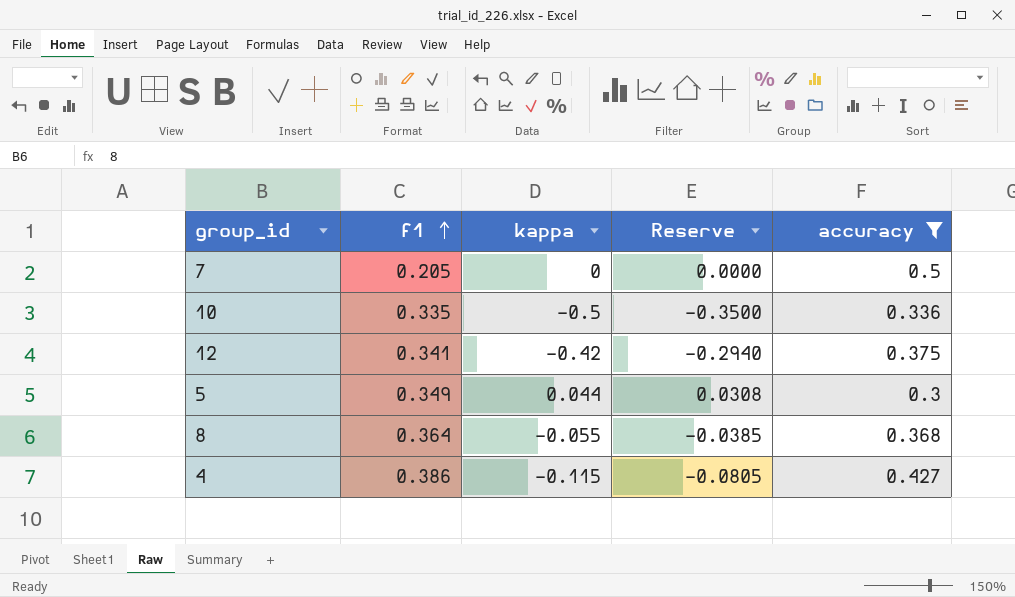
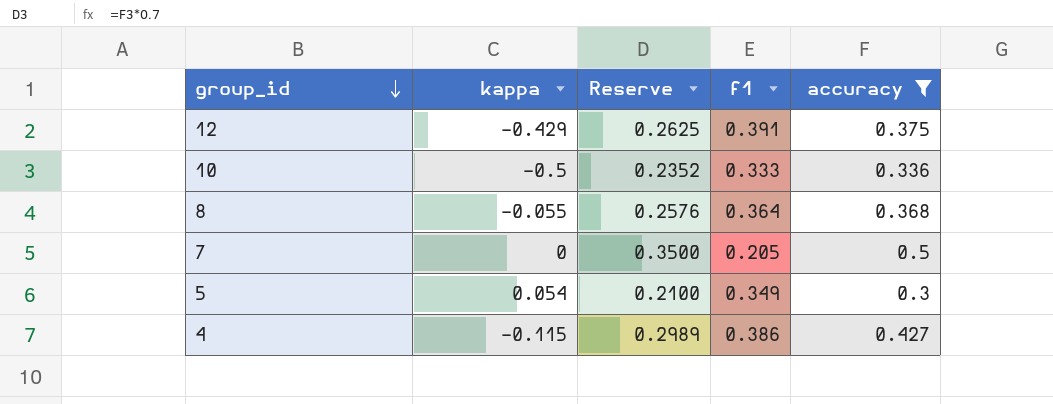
row order: f1 ascending -> group_id descending
column Reserve | formula: [kappa] * 0.7 -> [accuracy] * 0.7
column f1 | position: 2 -> 4
12 | kappa: -0.42 -> -0.429
12 | f1: 0.341 -> 0.391
10 | f1: 0.335 -> 0.333
5 | kappa: 0.044 -> 0.054

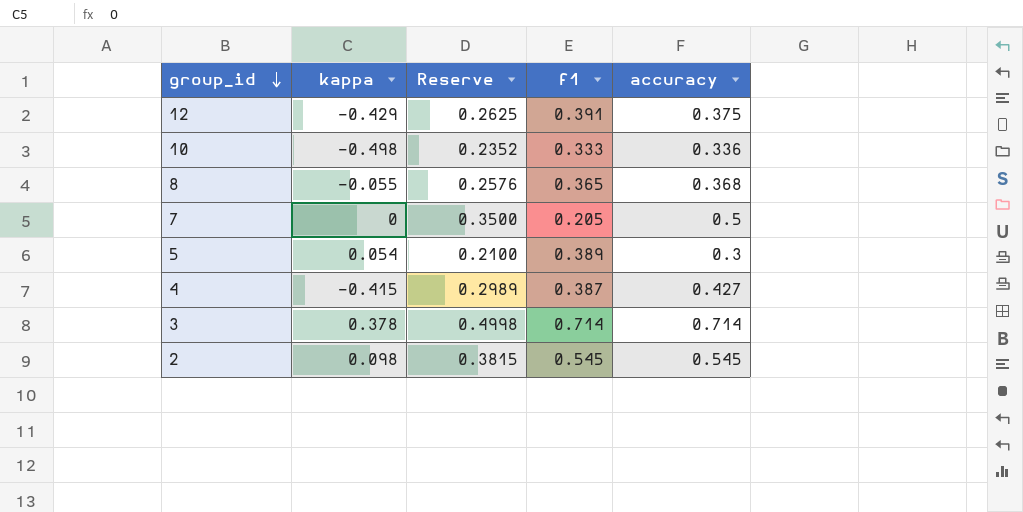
filter: accuracy <= 0.5 -> none
10 | kappa: -0.5 -> -0.498
8 | f1: 0.364 -> 0.365
5 | f1: 0.349 -> 0.389
4 | kappa: -0.115 -> -0.415
4 | f1: 0.386 -> 0.387

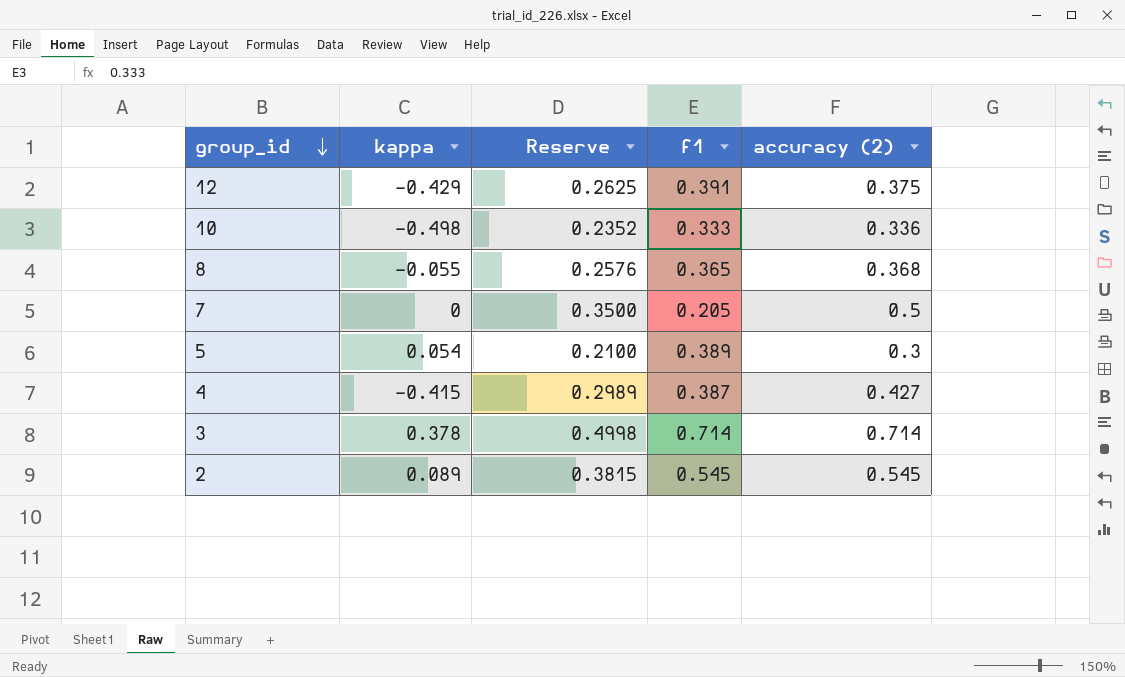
column name: accuracy -> accuracy (2)
2 | kappa: 0.098 -> 0.089

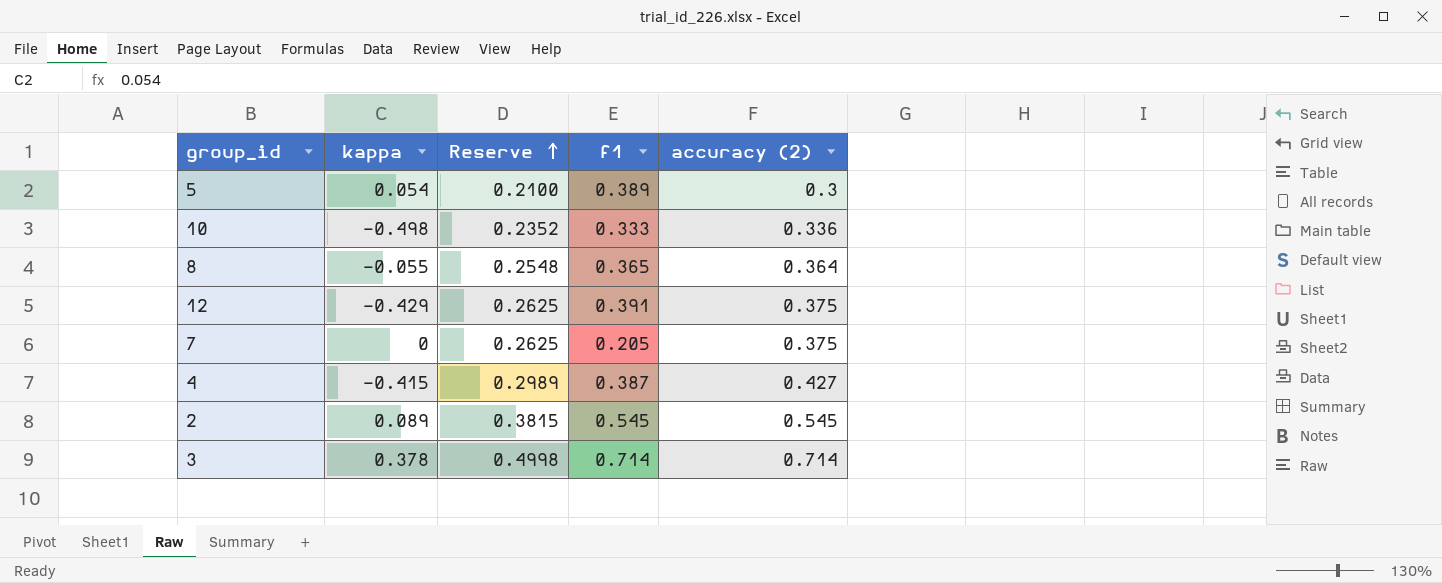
row order: group_id descending -> Reserve ascending
8 | Reserve: 0.2576 -> 0.2548
8 | accuracy (2): 0.368 -> 0.364
7 | Reserve: 0.3500 -> 0.2625
7 | accuracy (2): 0.5 -> 0.375

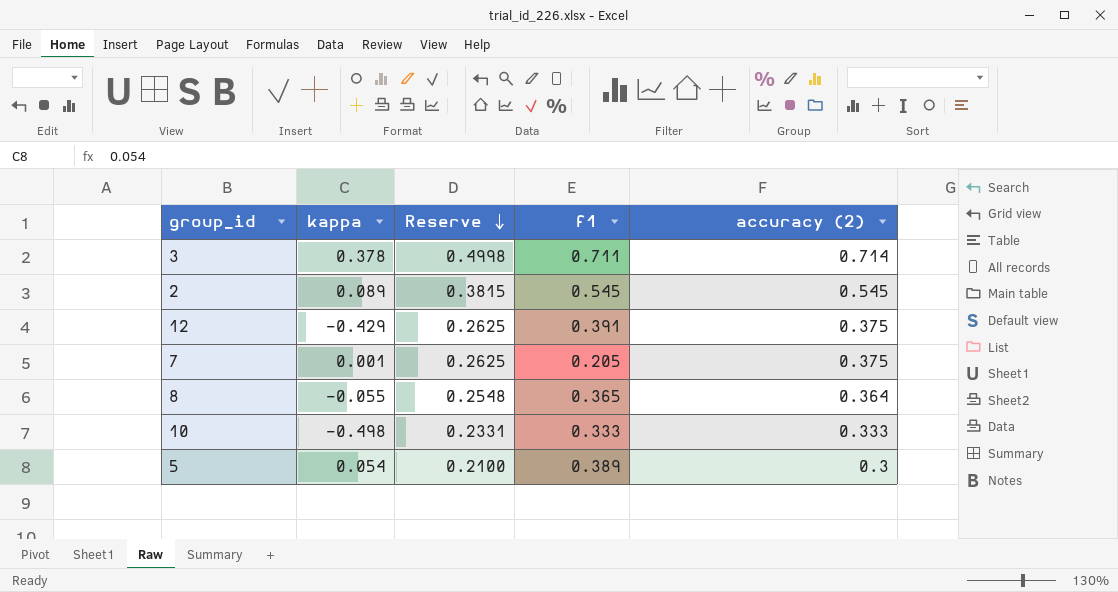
row order: Reserve ascending -> Reserve descending
row 4: -0.415 | 0.2989 | 0.387 | 0.427 -> none
3 | f1: 0.714 -> 0.711
7 | kappa: 0 -> 0.001
10 | Reserve: 0.2352 -> 0.2331
10 | accuracy (2): 0.336 -> 0.333

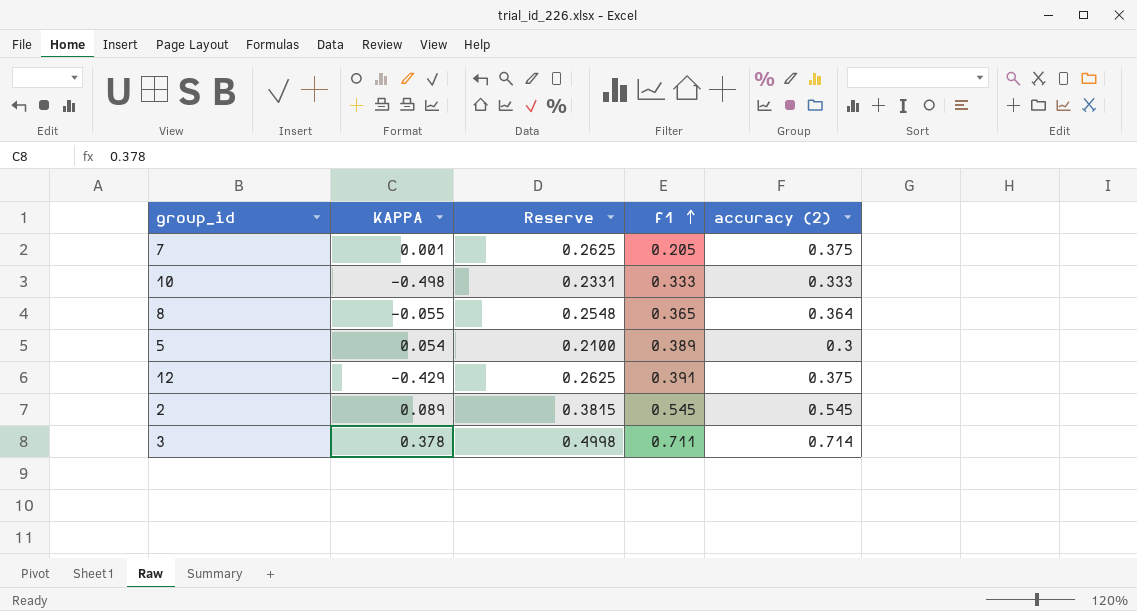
row order: Reserve descending -> f1 ascending
column name: kappa -> KAPPA

